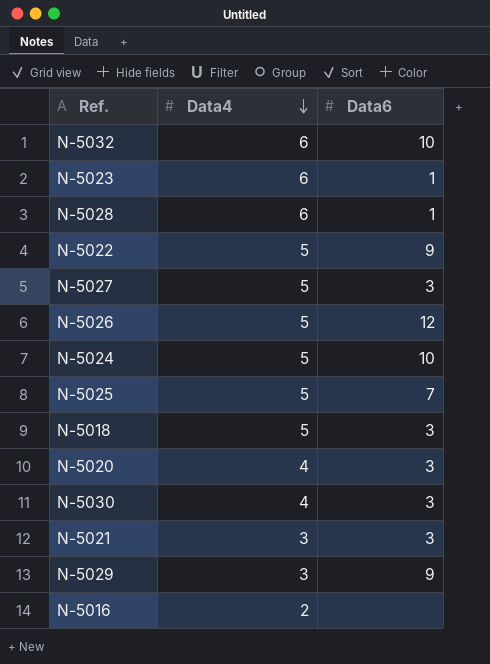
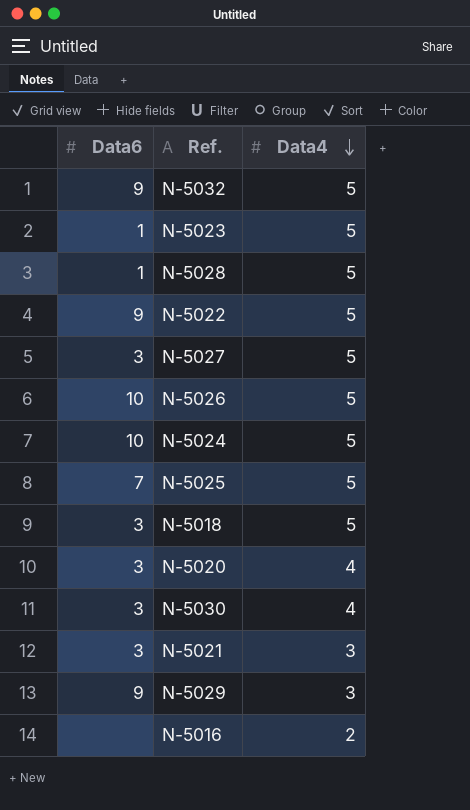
column Data6 | position: 3 -> 1
N-5032 | Data6: 10 -> 9
N-5032 | Data4: 6 -> 5
N-5023 | Data4: 6 -> 5
N-5028 | Data4: 6 -> 5
N-5026 | Data6: 12 -> 10

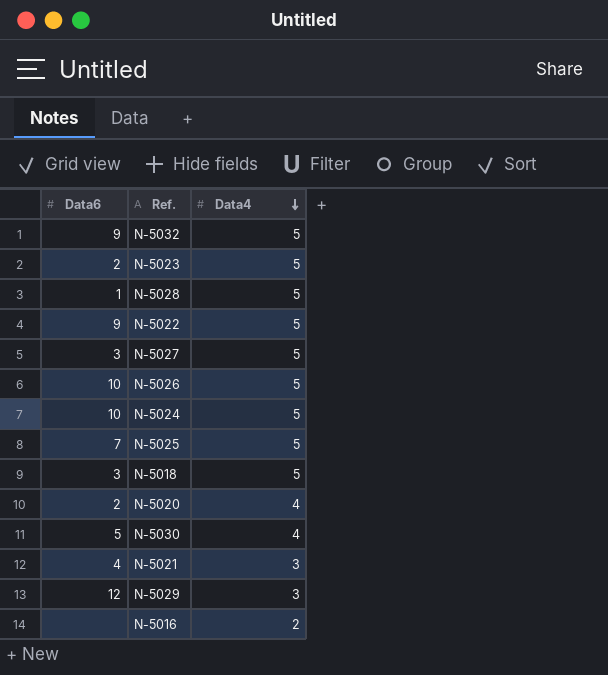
N-5023 | Data6: 1 -> 2
N-5020 | Data6: 3 -> 2
N-5030 | Data6: 3 -> 5
N-5021 | Data6: 3 -> 4
N-5029 | Data6: 9 -> 12

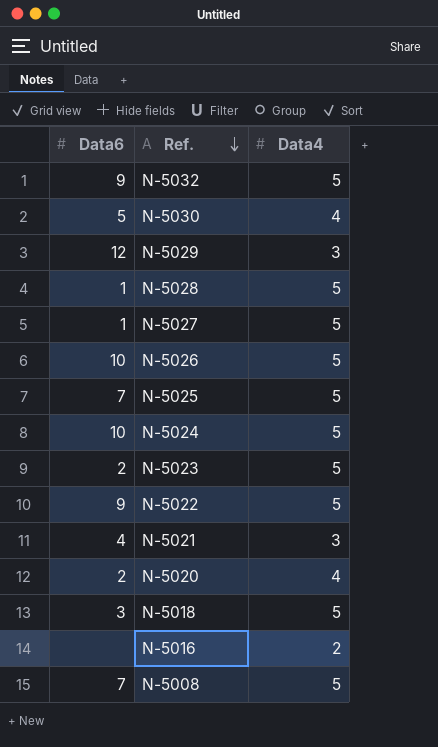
row order: Data4 descending -> Ref. descending
N-5027 | Data6: 3 -> 1
row N-5008: none -> 7 | 5

